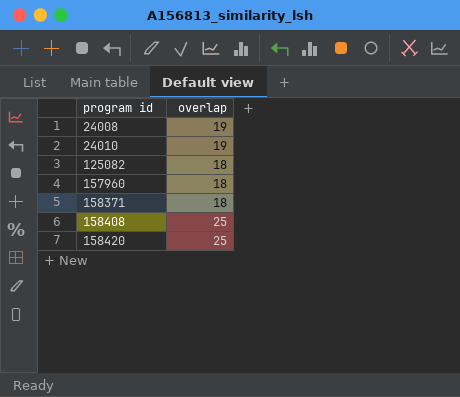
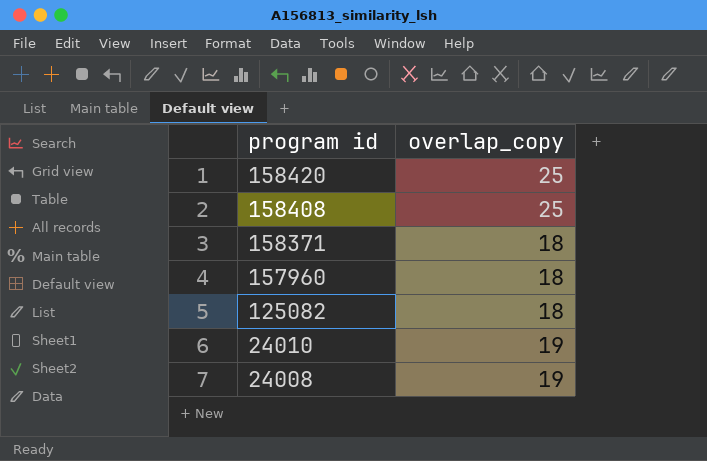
row order: program id ascending -> program id descending
column name: overlap -> overlap_copy

